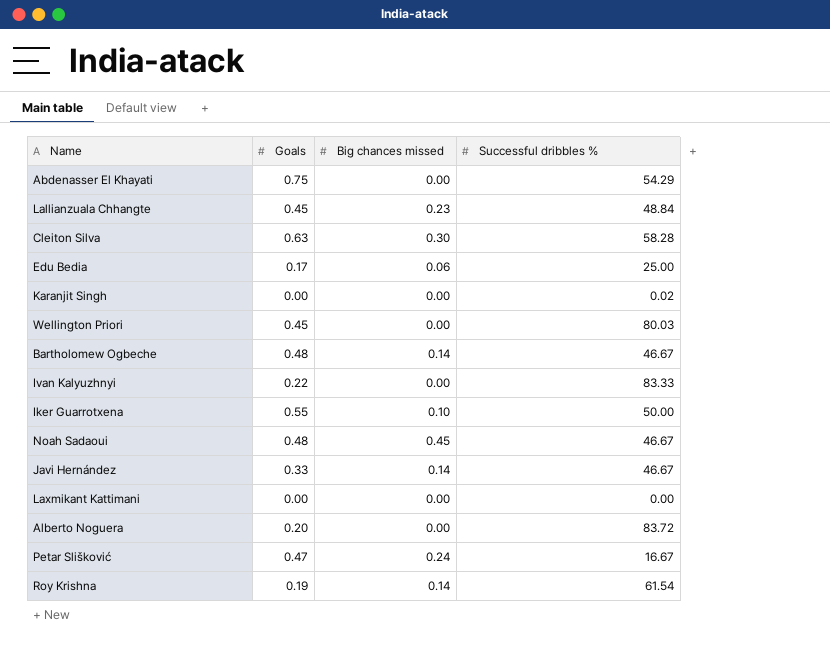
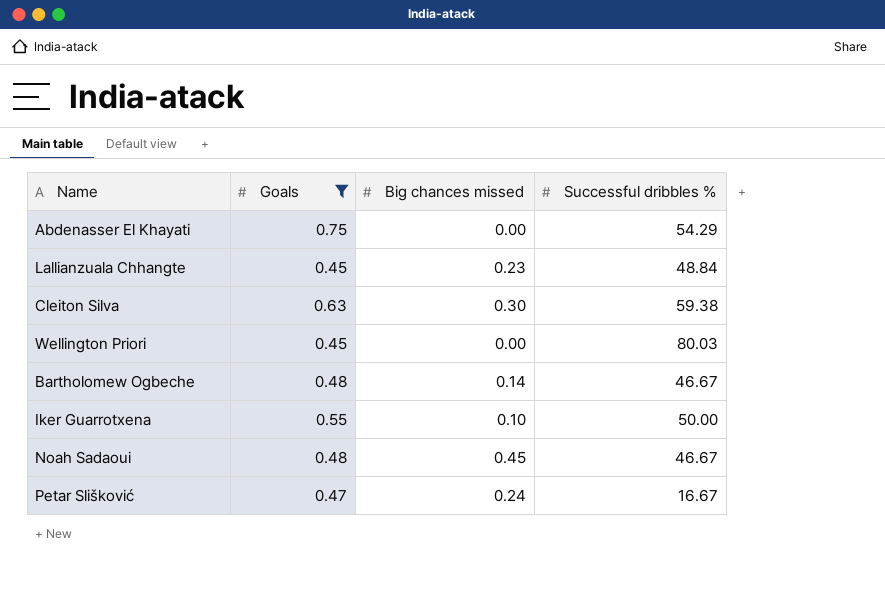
filter: none -> Goals >= 0.45
Cleiton Silva | Successful dribbles %: 58.28 -> 59.38

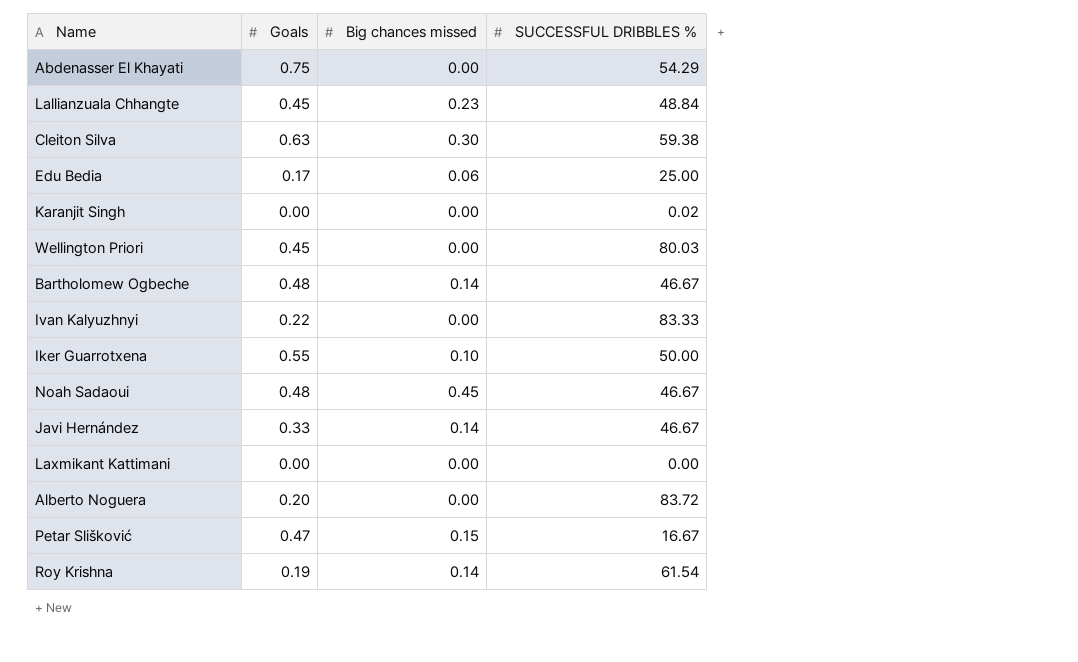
filter: Goals >= 0.45 -> none
column name: Successful dribbles % -> SUCCESSFUL DRIBBLES %
Petar Slišković | Big chances missed: 0.24 -> 0.15

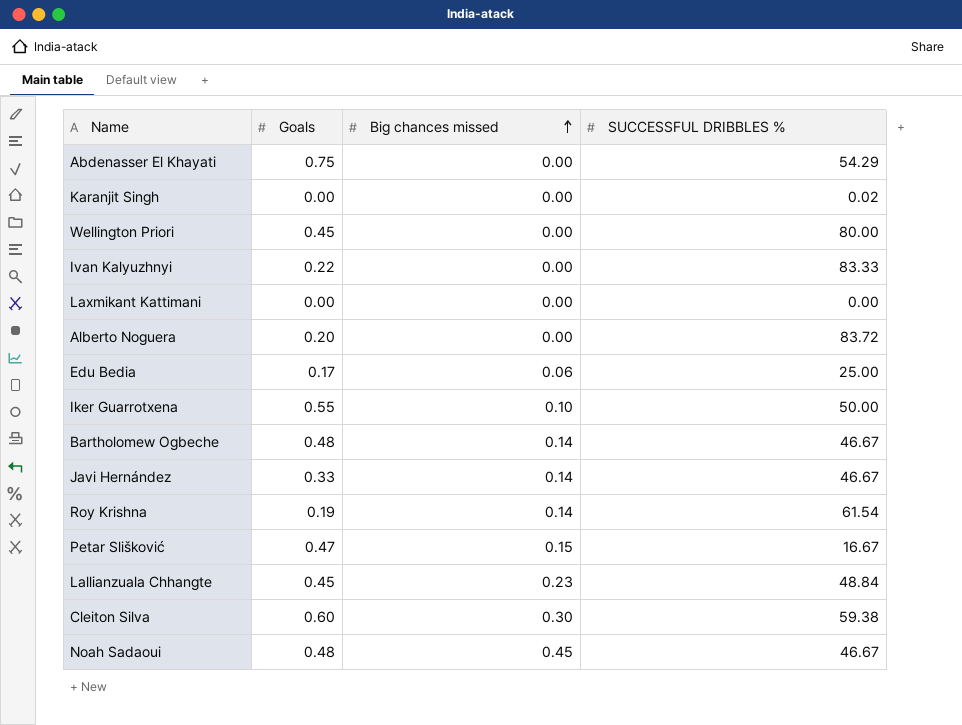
row order: none -> Big chances missed ascending
Wellington Priori | SUCCESSFUL DRIBBLES %: 80.03 -> 80.00
Cleiton Silva | Goals: 0.63 -> 0.60

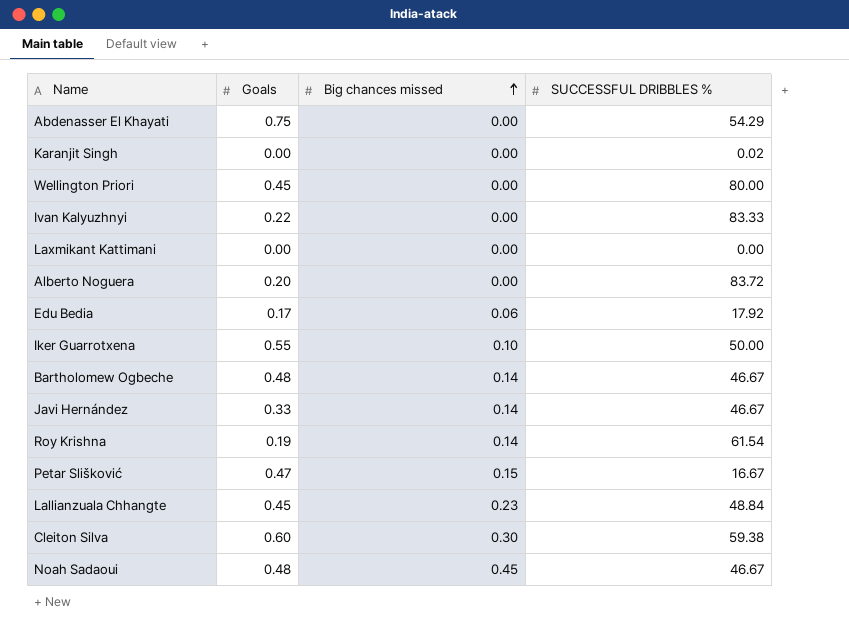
Edu Bedia | SUCCESSFUL DRIBBLES %: 25.00 -> 17.92

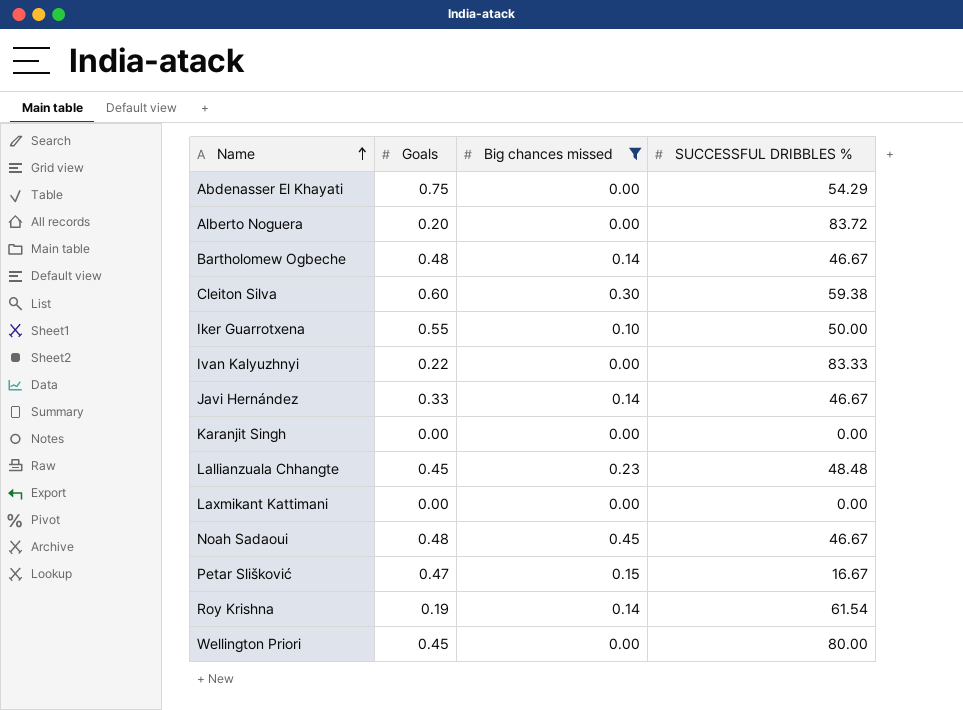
filter: none -> Big chances missed != 0.06
row order: Big chances missed ascending -> Name ascending
Karanjit Singh | SUCCESSFUL DRIBBLES %: 0.02 -> 0.00
Lallianzuala Chhangte | SUCCESSFUL DRIBBLES %: 48.84 -> 48.48

